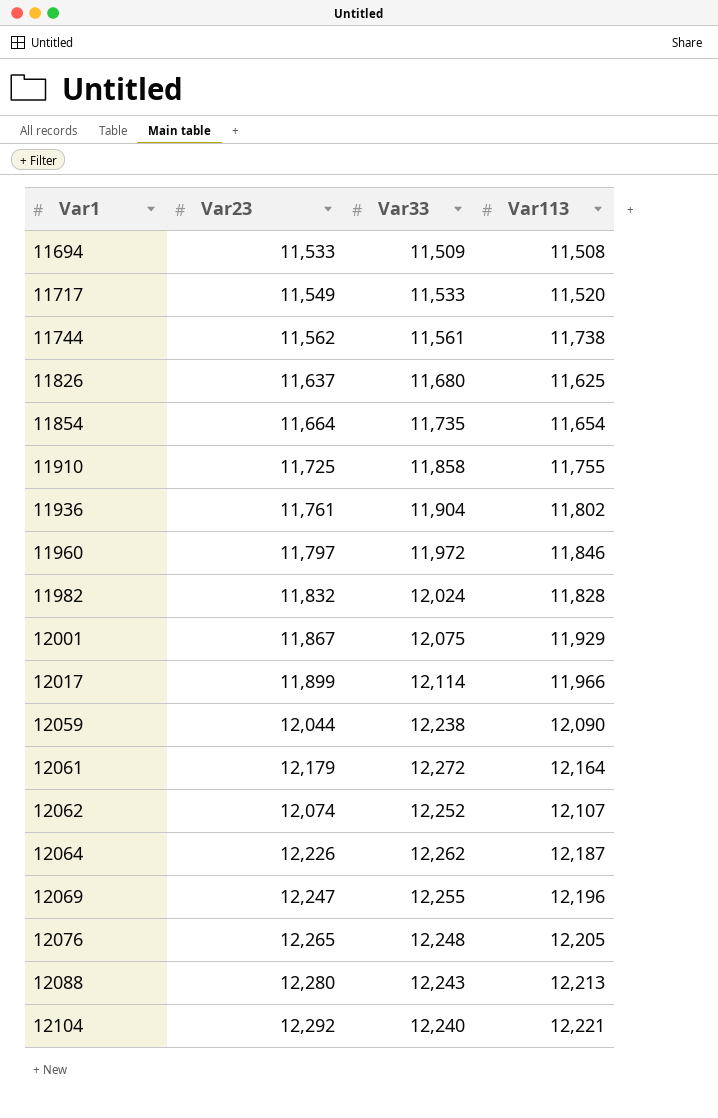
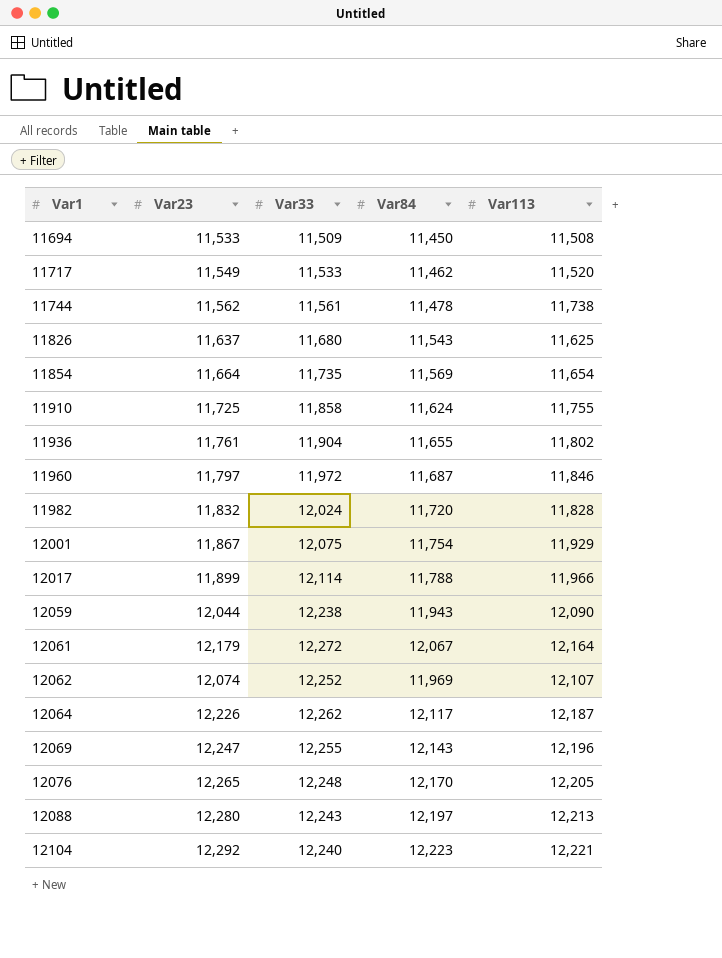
column Var84 | position: none -> 4

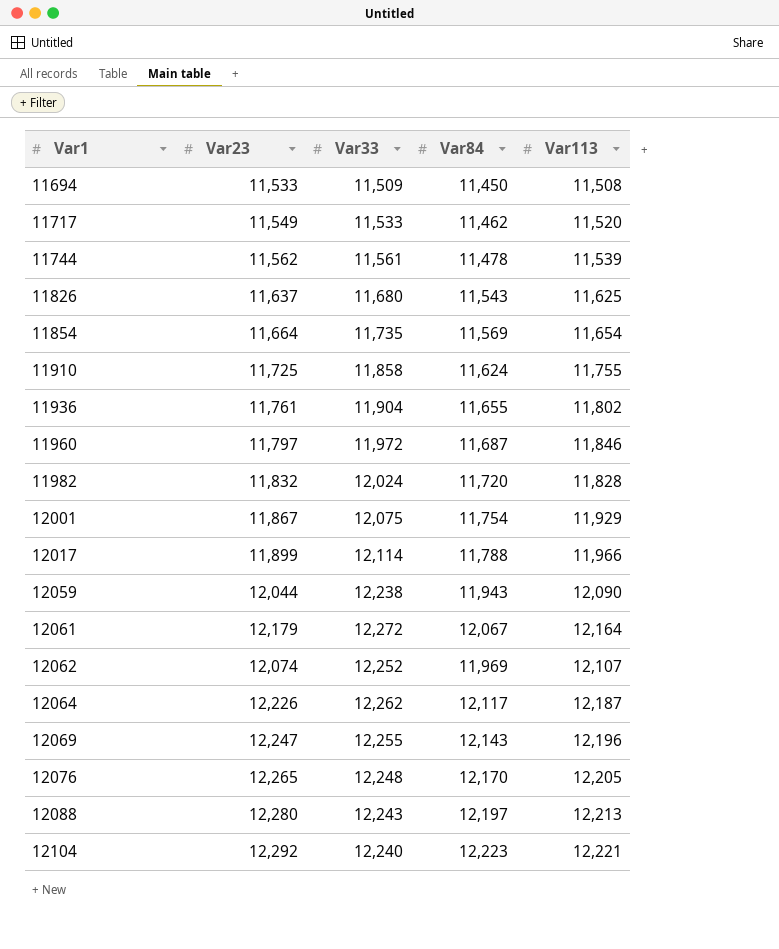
11744 | Var113: 11,738 -> 11,539

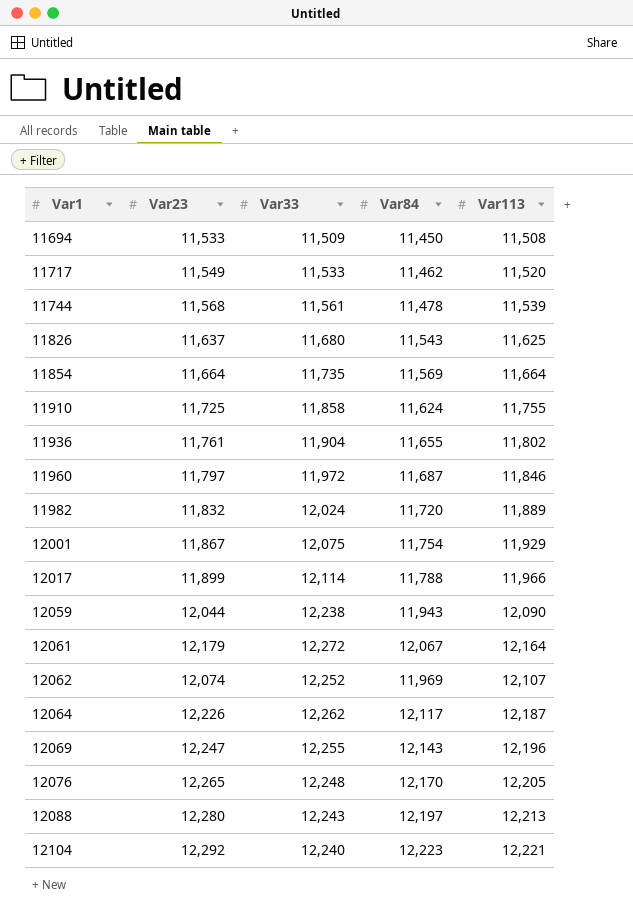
11744 | Var23: 11,562 -> 11,568
11854 | Var113: 11,654 -> 11,664
11982 | Var113: 11,828 -> 11,889

